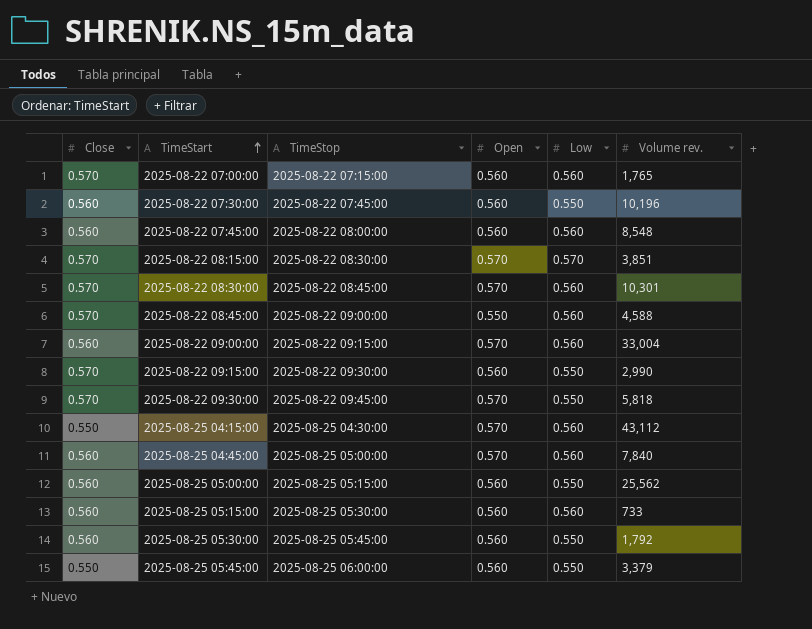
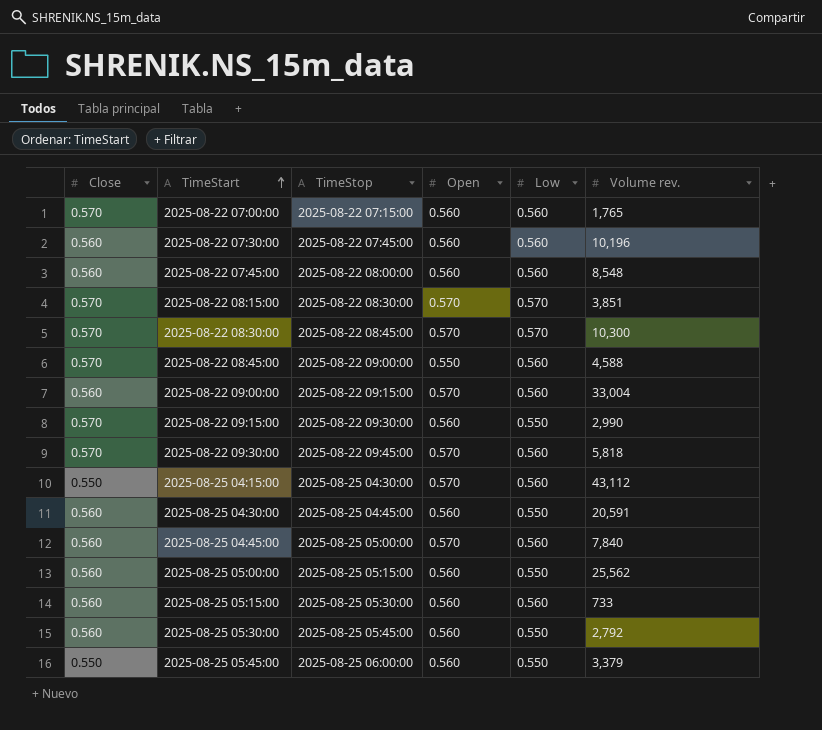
2025-08-22 07:30:00 | Low: 0.550 -> 0.560
2025-08-22 08:30:00 | Low: 0.560 -> 0.570
2025-08-22 08:30:00 | Volume rev.: 10,301 -> 10,300
2025-08-22 09:30:00 | Low: 0.550 -> 0.560
row 2025-08-25 04:30:00: none -> 0.560 | 2025-08-25 04:45:00 | 0.560 | 0.550 | 20,591
2025-08-25 05:30:00 | Volume rev.: 1,792 -> 2,792

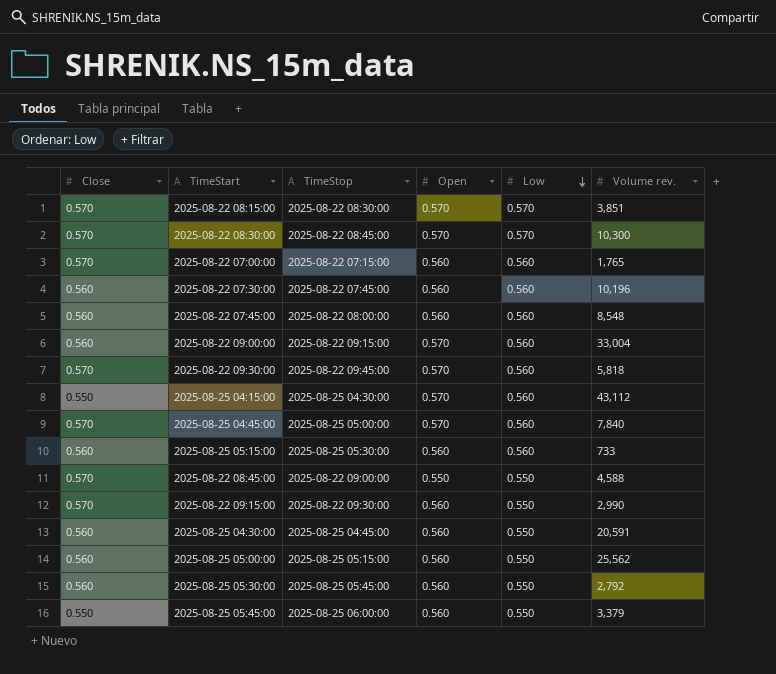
row order: TimeStart ascending -> Low descending
2025-08-25 04:45:00 | Close: 0.560 -> 0.570
2025-08-22 08:45:00 | Low: 0.560 -> 0.550

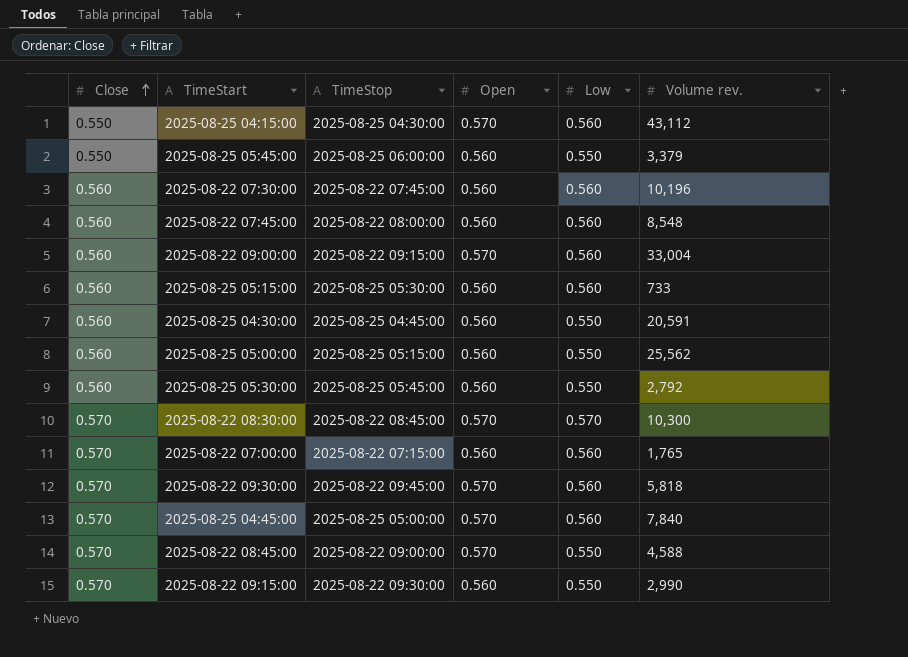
row order: Low descending -> Close ascending
row 2025-08-22 08:15:00: 0.570 | 2025-08-22 08:30:00 | 0.570 | 0.570 | 3,851 -> none
2025-08-22 08:45:00 | Open: 0.550 -> 0.570

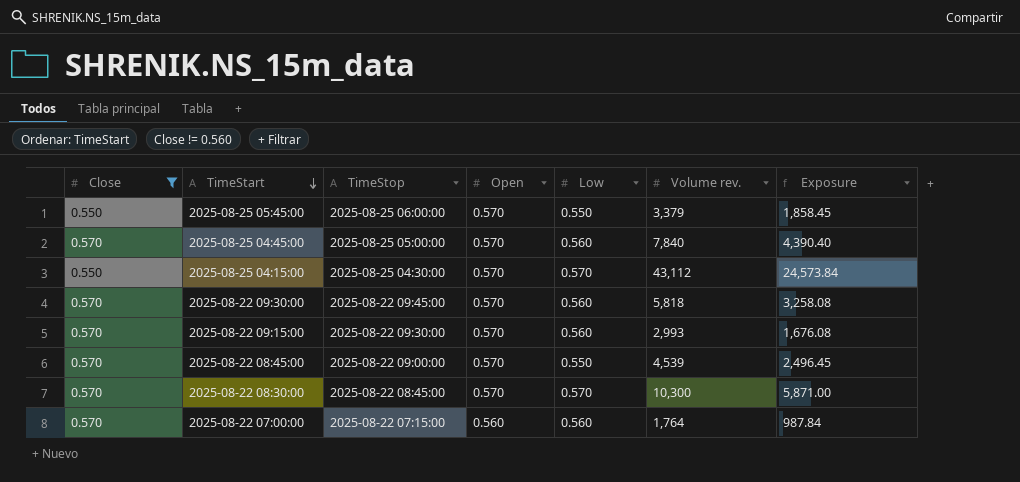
filter: none -> Close != 0.560
row order: Close ascending -> TimeStart descending
column Exposure | formula: none -> [Low] * [Volume rev.]
2025-08-25 05:45:00 | Open: 0.560 -> 0.570
2025-08-25 04:15:00 | Low: 0.560 -> 0.570
2025-08-22 09:15:00 | Open: 0.560 -> 0.570
2025-08-22 09:15:00 | Low: 0.550 -> 0.560
2025-08-22 09:15:00 | Volume rev.: 2,990 -> 2,993
2025-08-22 08:45:00 | Volume rev.: 4,588 -> 4,539
2025-08-22 07:00:00 | Volume rev.: 1,765 -> 1,764

